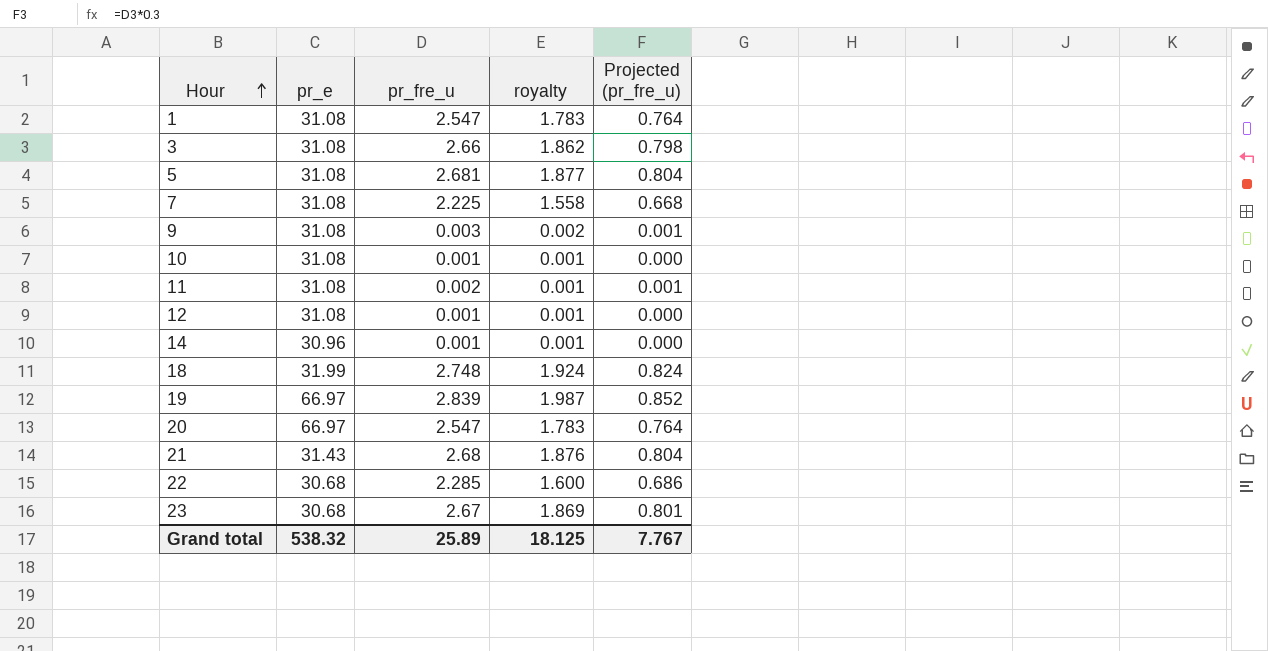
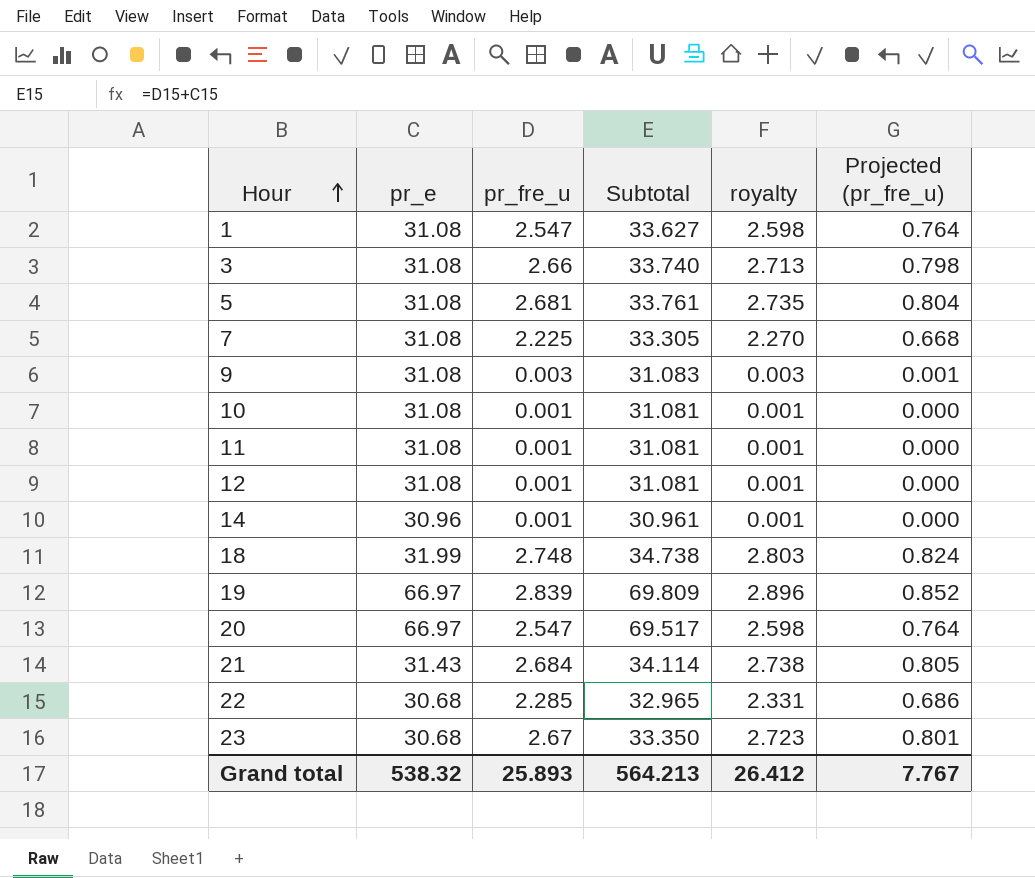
column Subtotal | formula: none -> [pr_e] + [pr_fre_u]
column royalty | formula: [pr_fre_u] * 0.7 -> [pr_fre_u] * 1.02
11 | pr_fre_u: 0.002 -> 0.001
11 | Projected (pr_fre_u): 0.001 -> 0.000
21 | pr_fre_u: 2.68 -> 2.684
21 | Projected (pr_fre_u): 0.804 -> 0.805
Grand total | pr_fre_u: 25.89 -> 25.893
Grand total | royalty: 18.125 -> 26.412

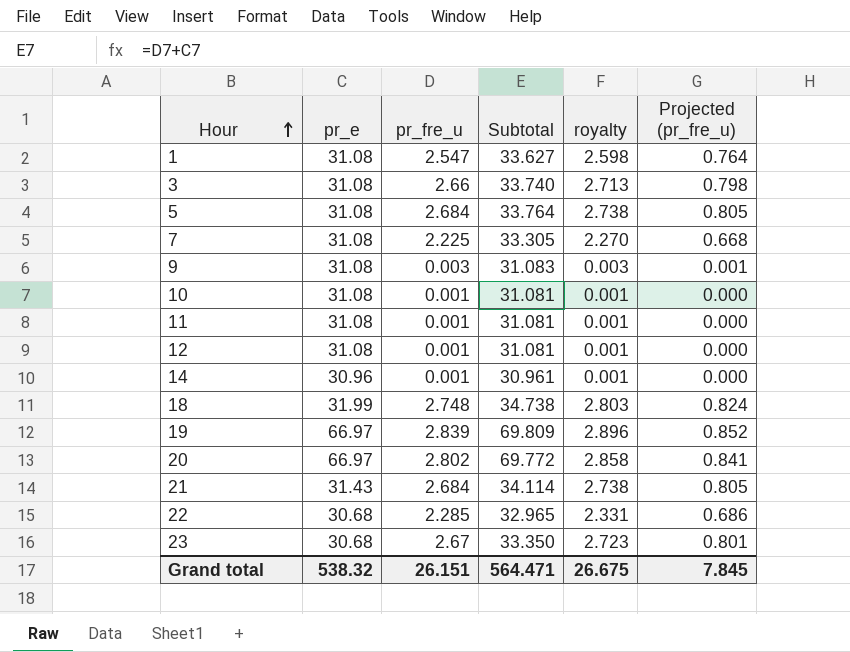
5 | pr_fre_u: 2.681 -> 2.684
5 | Subtotal: 33.761 -> 33.764
5 | royalty: 2.735 -> 2.738
5 | Projected (pr_fre_u): 0.804 -> 0.805
20 | pr_fre_u: 2.547 -> 2.802
20 | Subtotal: 69.517 -> 69.772
20 | royalty: 2.598 -> 2.858
20 | Projected (pr_fre_u): 0.764 -> 0.841
Grand total | pr_fre_u: 25.893 -> 26.151
Grand total | Subtotal: 564.213 -> 564.471
Grand total | royalty: 26.412 -> 26.675
Grand total | Projected (pr_fre_u): 7.767 -> 7.845

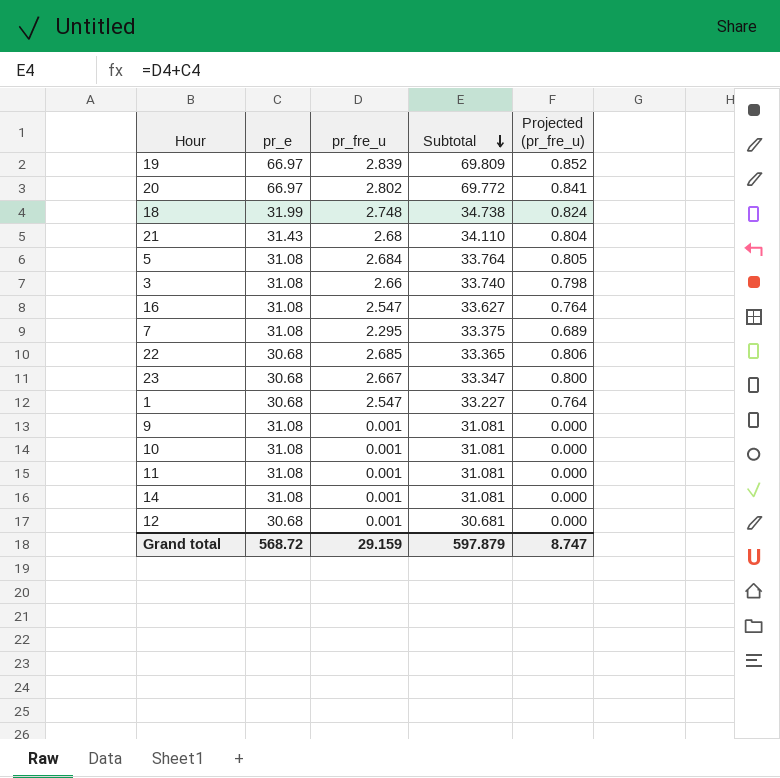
row order: Hour ascending -> Subtotal descending
column royalty | formula: [pr_fre_u] * 1.02 -> none
21 | pr_fre_u: 2.684 -> 2.68
21 | Subtotal: 34.114 -> 34.110
21 | Projected (pr_fre_u): 0.805 -> 0.804
row 16: none -> 31.08 | 2.547 | 33.627 | 0.764
7 | pr_fre_u: 2.225 -> 2.295
7 | Subtotal: 33.305 -> 33.375
7 | Projected (pr_fre_u): 0.668 -> 0.689
22 | pr_fre_u: 2.285 -> 2.685
22 | Subtotal: 32.965 -> 33.365
22 | Projected (pr_fre_u): 0.686 -> 0.806
23 | pr_fre_u: 2.67 -> 2.667
23 | Subtotal: 33.350 -> 33.347
23 | Projected (pr_fre_u): 0.801 -> 0.800
1 | pr_e: 31.08 -> 30.68
1 | Subtotal: 33.627 -> 33.227
9 | pr_fre_u: 0.003 -> 0.001
9 | Subtotal: 31.083 -> 31.081
9 | Projected (pr_fre_u): 0.001 -> 0.000
14 | pr_e: 30.96 -> 31.08
14 | Subtotal: 30.961 -> 31.081
12 | pr_e: 31.08 -> 30.68
12 | Subtotal: 31.081 -> 30.681
Grand total | pr_e: 538.32 -> 568.72
Grand total | pr_fre_u: 26.151 -> 29.159
Grand total | Subtotal: 564.471 -> 597.879
Grand total | Projected (pr_fre_u): 7.845 -> 8.747

